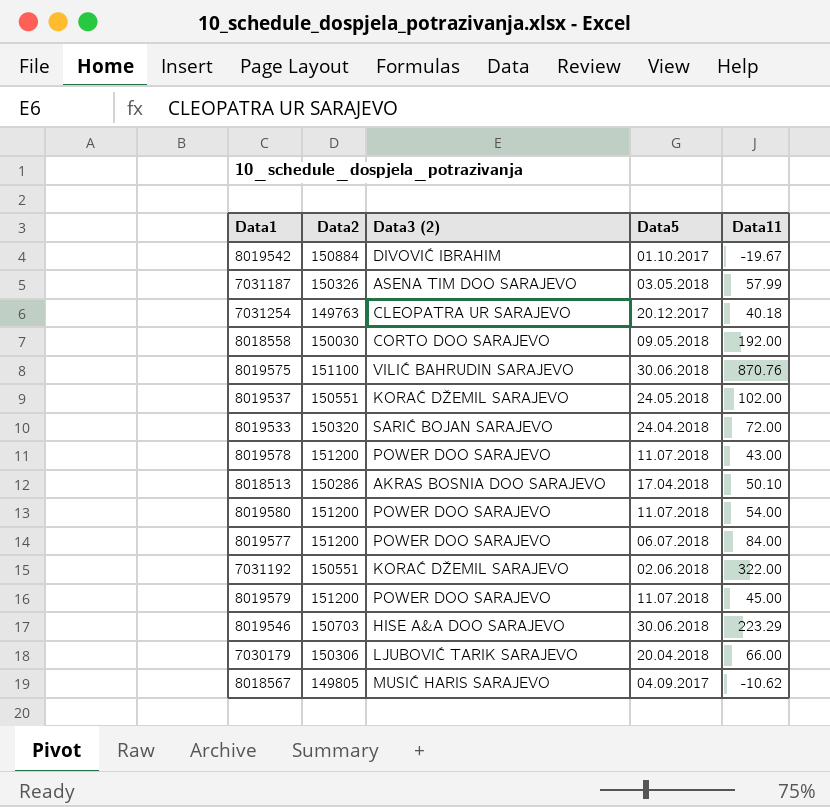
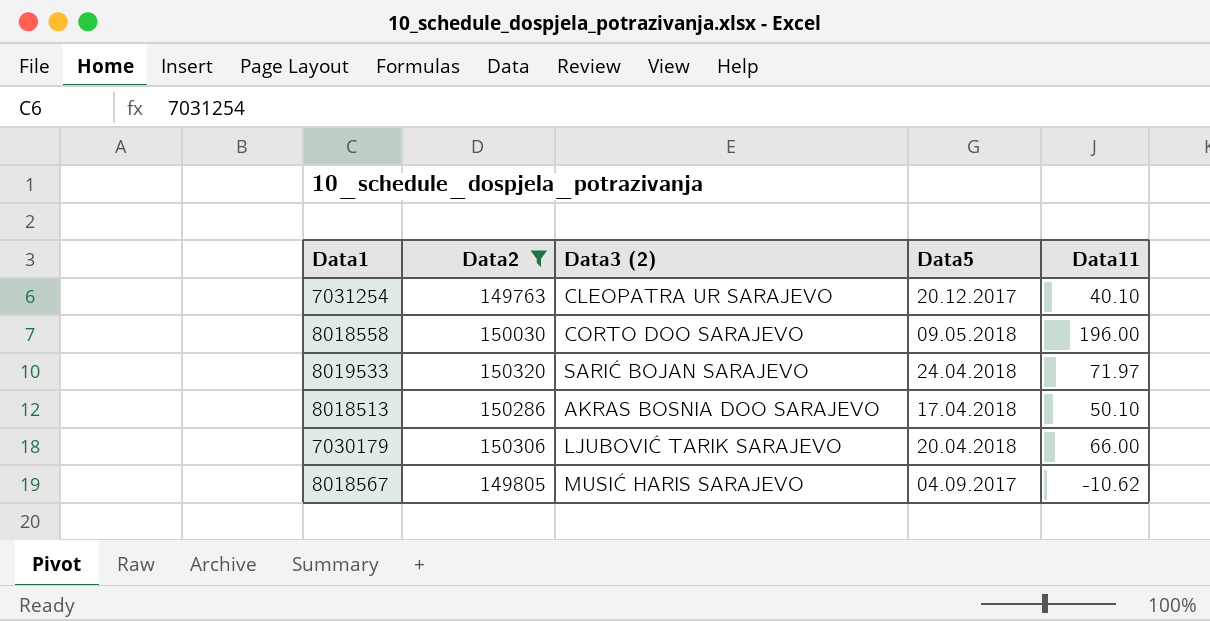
filter: none -> Data2 <= 150320
7031254 | Data11: 40.18 -> 40.10
8018558 | Data11: 192.00 -> 196.00
8019533 | Data11: 72.00 -> 71.97

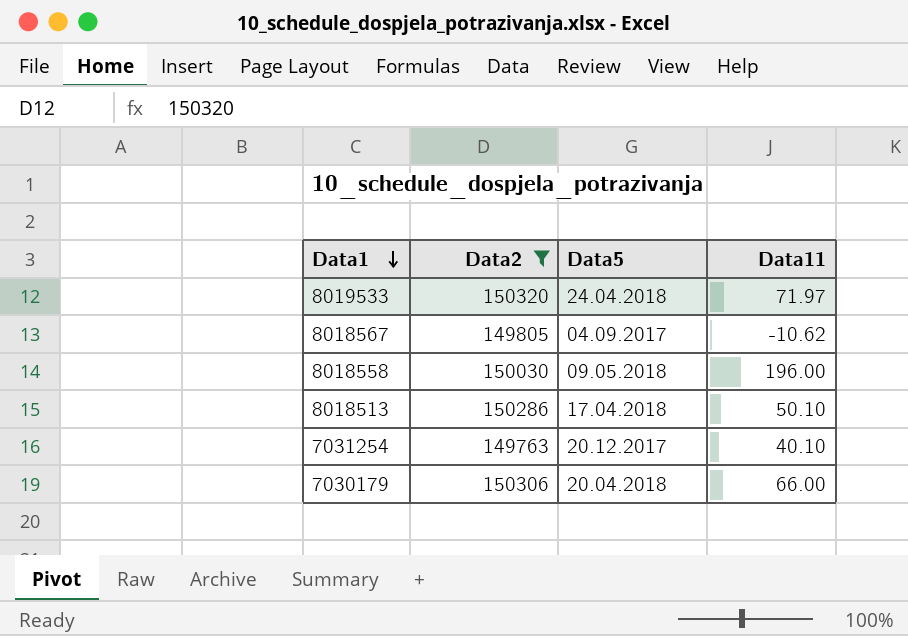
row order: none -> Data1 descending
column Data3 (2) | position: 3 -> none

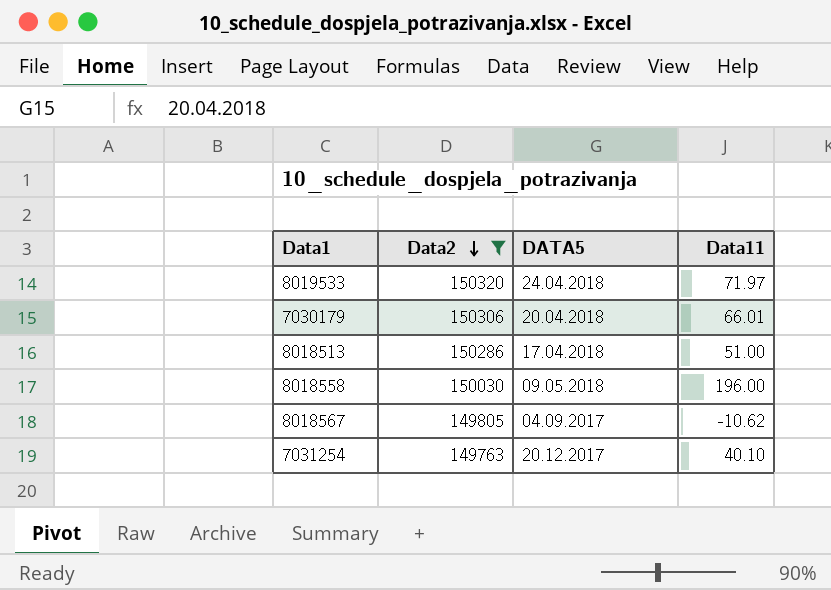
row order: Data1 descending -> Data2 descending
column name: Data5 -> DATA5
7030179 | Data11: 66.00 -> 66.01
8018513 | Data11: 50.10 -> 51.00

